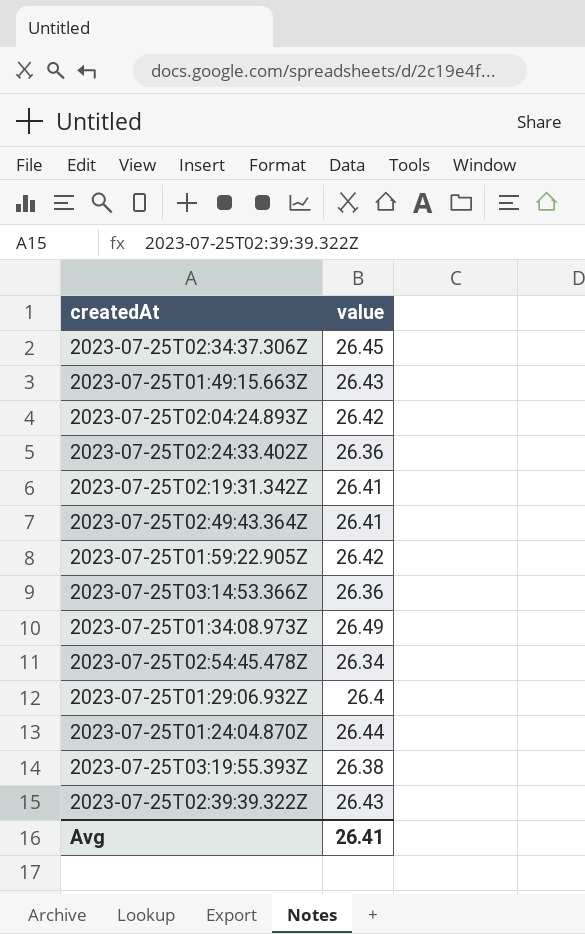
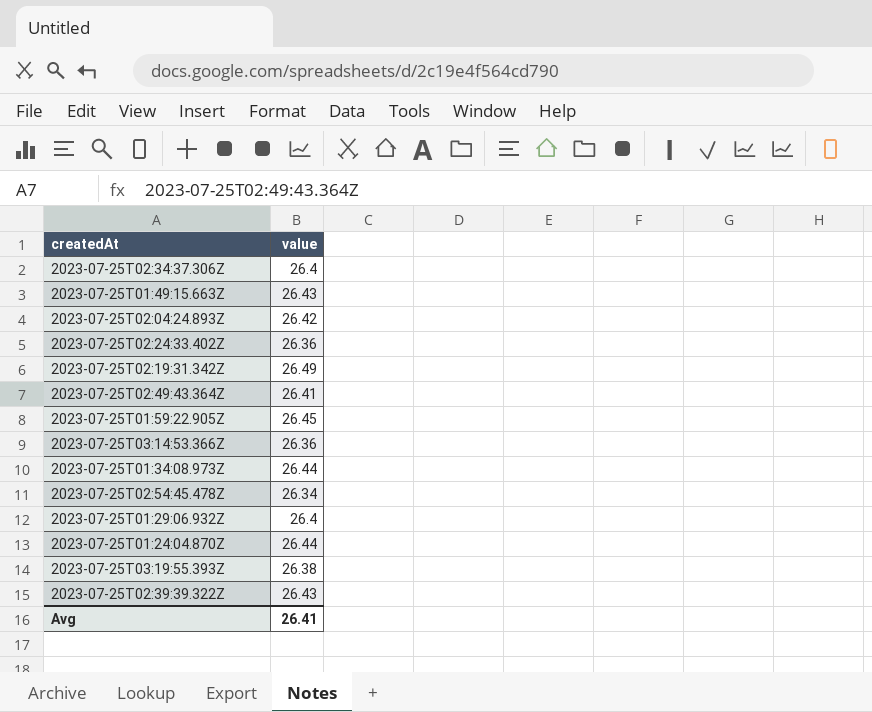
2023-07-25T02:34:37.306Z | value: 26.45 -> 26.4
2023-07-25T02:19:31.342Z | value: 26.41 -> 26.49
2023-07-25T01:59:22.905Z | value: 26.42 -> 26.45
2023-07-25T01:34:08.973Z | value: 26.49 -> 26.44

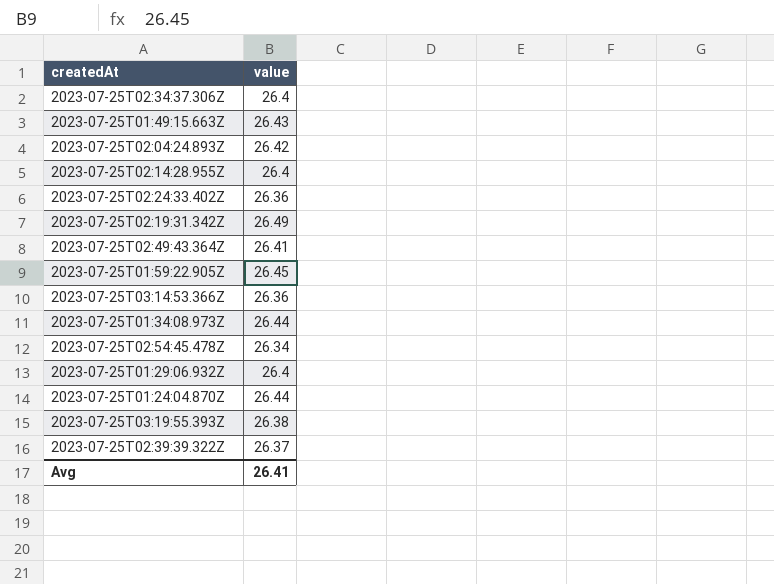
row 2023-07-25T02:14:28.955Z: none -> 26.4
2023-07-25T02:39:39.322Z | value: 26.43 -> 26.37

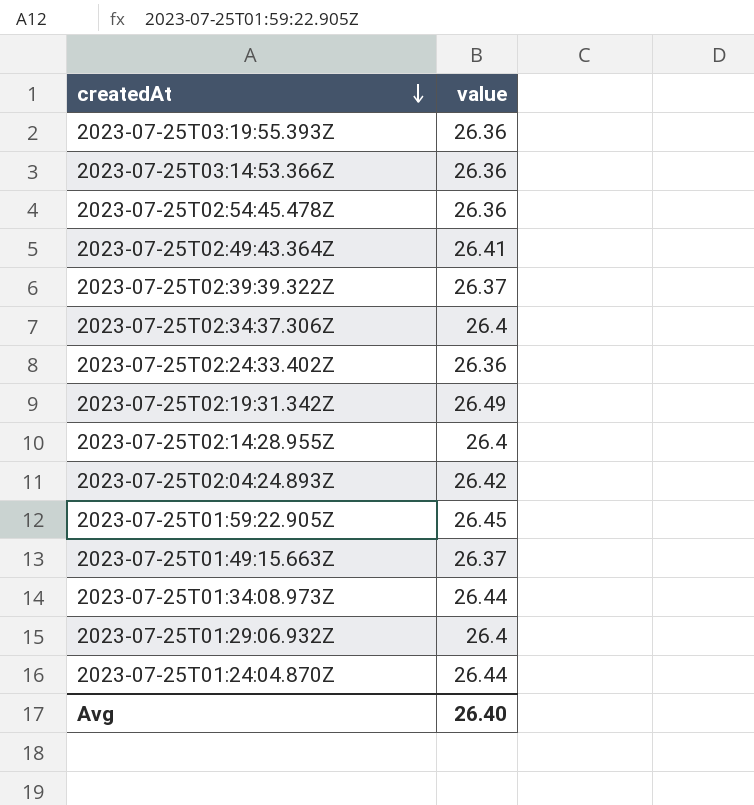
row order: none -> createdAt descending
2023-07-25T03:19:55.393Z | value: 26.38 -> 26.36
2023-07-25T02:54:45.478Z | value: 26.34 -> 26.36
2023-07-25T01:49:15.663Z | value: 26.43 -> 26.37
Avg | value: 26.41 -> 26.40

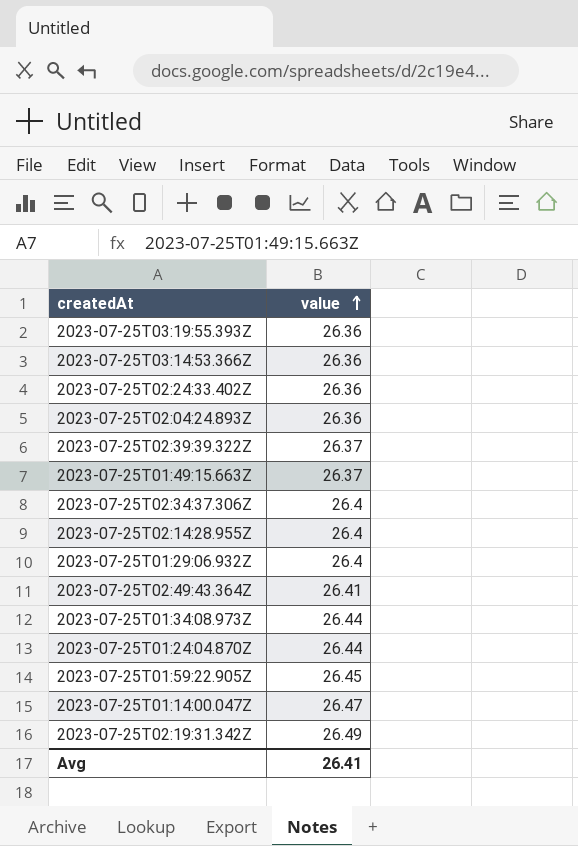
row order: createdAt descending -> value ascending
row 2023-07-25T02:54:45.478Z: 26.36 -> none
2023-07-25T02:04:24.893Z | value: 26.42 -> 26.36
row 2023-07-25T01:14:00.047Z: none -> 26.47
Avg | value: 26.40 -> 26.41

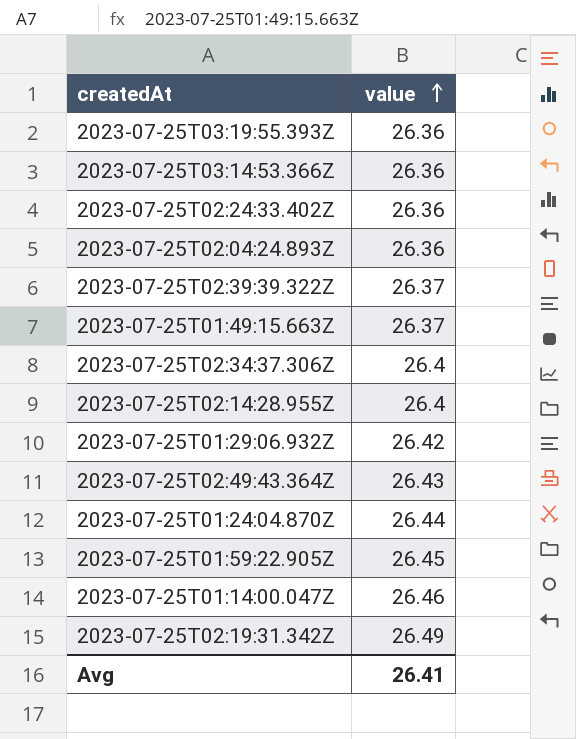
row 2023-07-25T01:34:08.973Z: 26.44 -> none
2023-07-25T01:29:06.932Z | value: 26.4 -> 26.42
2023-07-25T02:49:43.364Z | value: 26.41 -> 26.43
2023-07-25T01:14:00.047Z | value: 26.47 -> 26.46

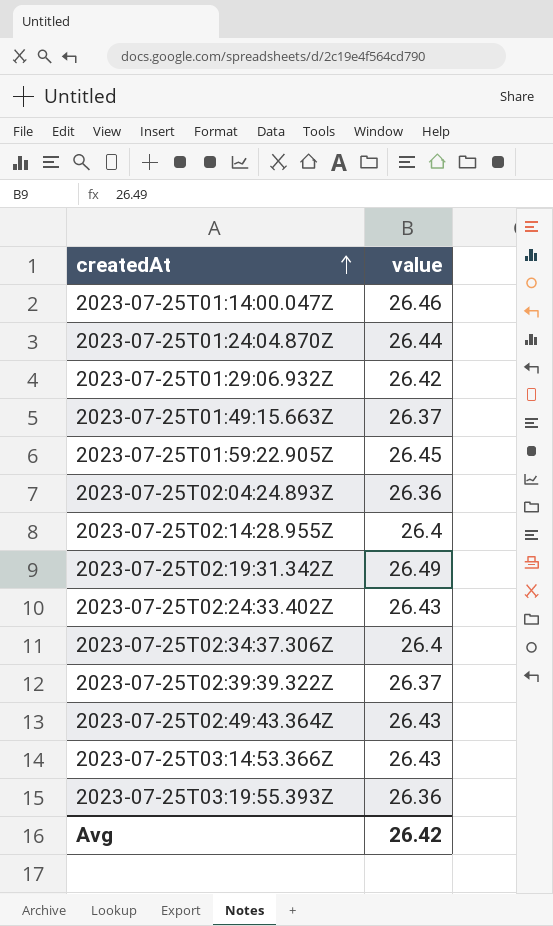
row order: value ascending -> createdAt ascending
2023-07-25T02:24:33.402Z | value: 26.36 -> 26.43
2023-07-25T03:14:53.366Z | value: 26.36 -> 26.43
Avg | value: 26.41 -> 26.42

